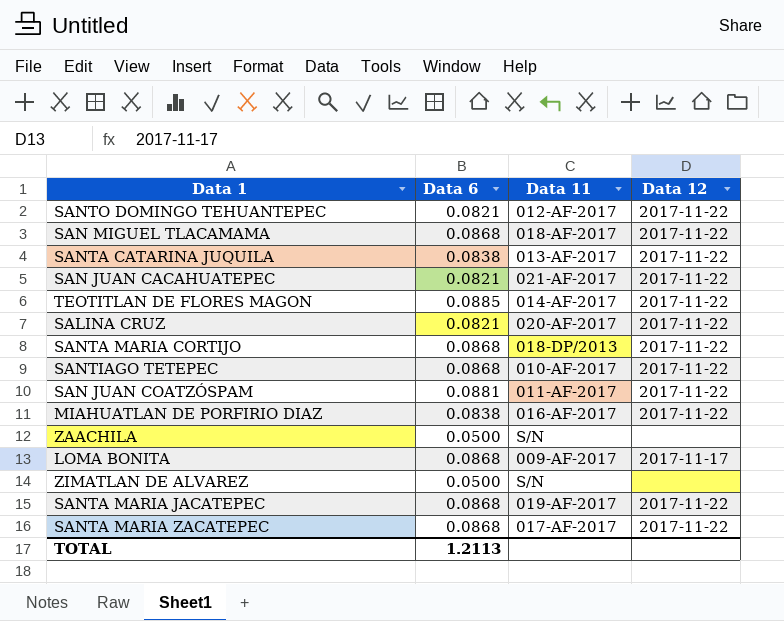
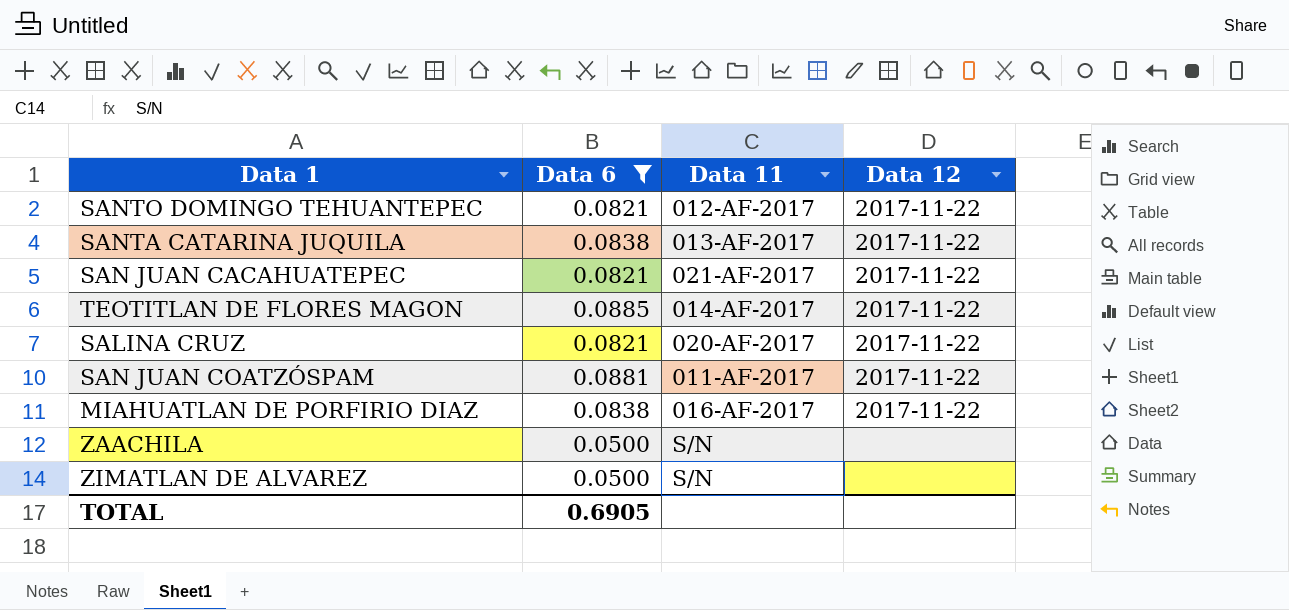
filter: none -> Data 6 != 0.0868
TOTAL | Data 6: 1.2113 -> 0.6905

